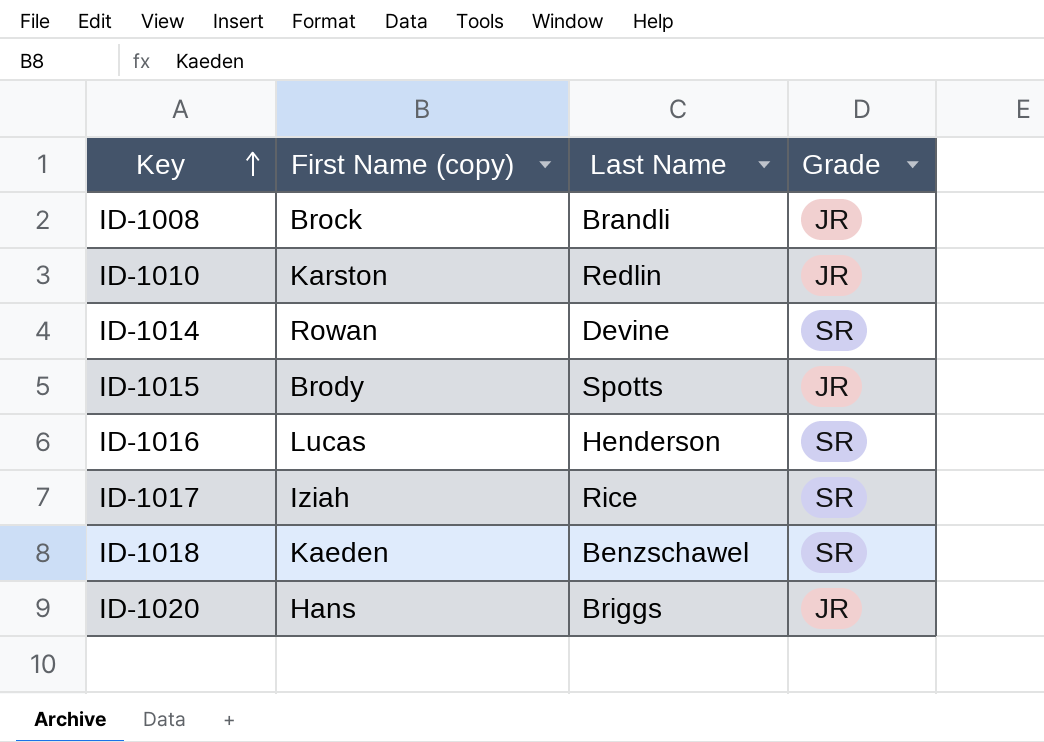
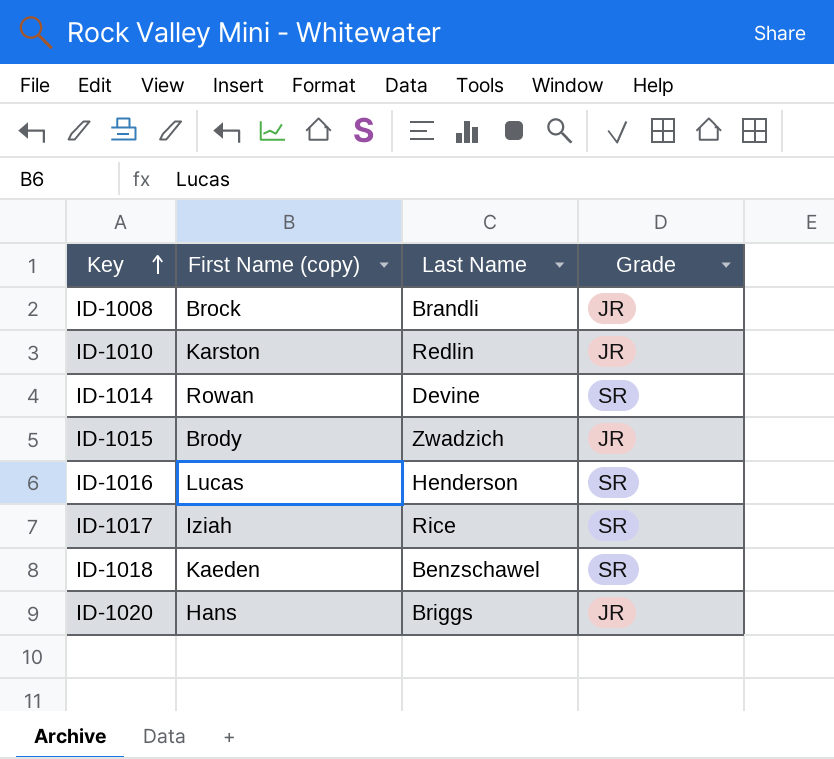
ID-1015 | Last Name: Spotts -> Zwadzich

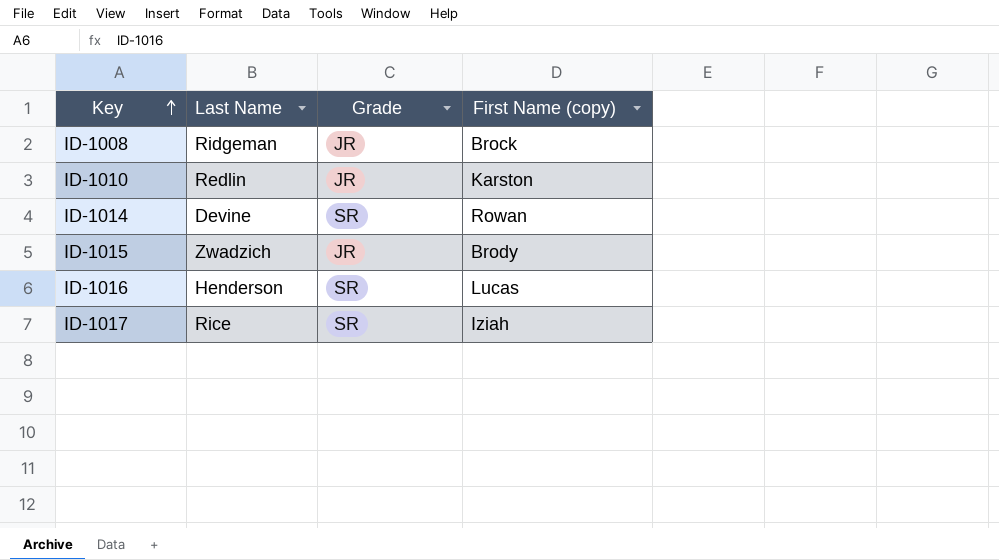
column First Name (copy) | position: 2 -> 4
row ID-1018: Kaeden | Benzschawel | SR -> none
row ID-1020: Hans | Briggs | JR -> none
ID-1008 | Last Name: Brandli -> Ridgeman

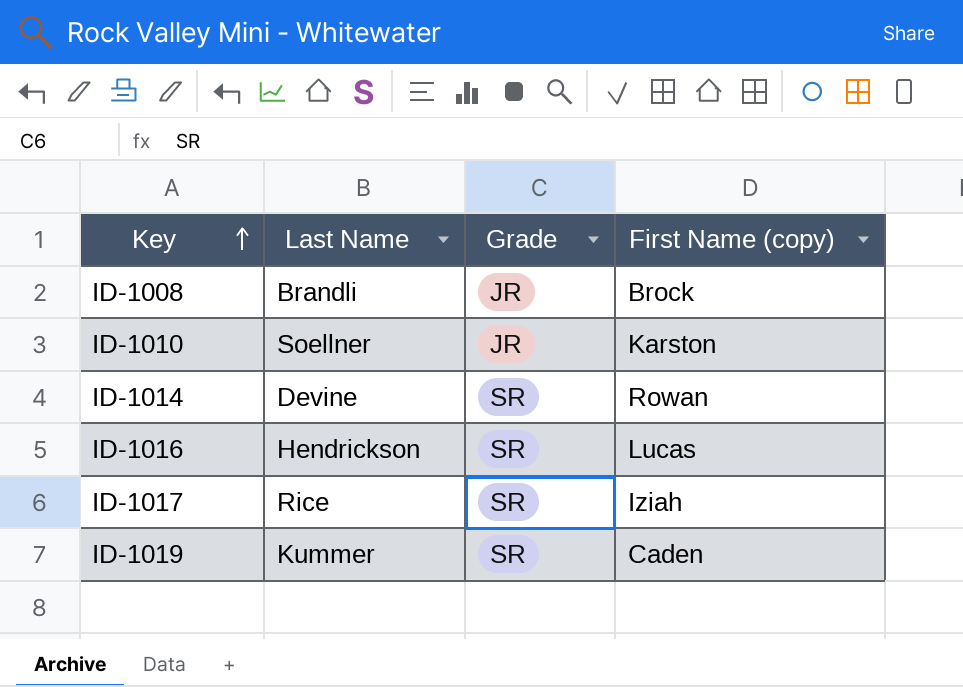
row ID-1015: Zwadzich | JR | Brody -> none
ID-1008 | Last Name: Ridgeman -> Brandli
ID-1010 | Last Name: Redlin -> Soellner
ID-1016 | Last Name: Henderson -> Hendrickson
row ID-1019: none -> Kummer | SR | Caden

